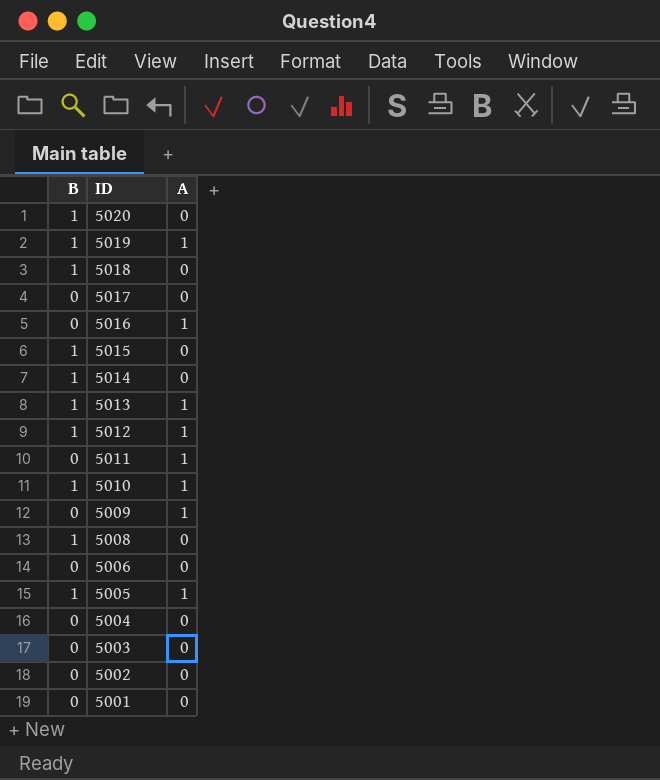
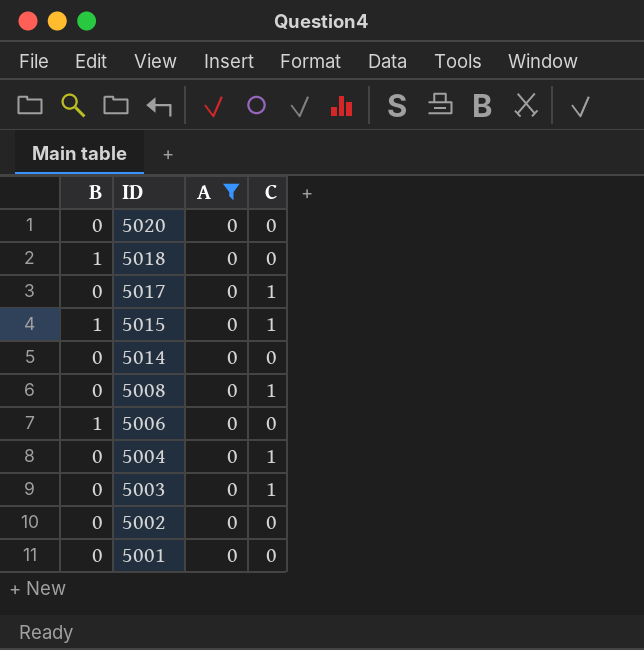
filter: none -> A = 0
column C | position: none -> 4
5020 | B: 1 -> 0
5014 | B: 1 -> 0
5008 | B: 1 -> 0
5006 | B: 0 -> 1

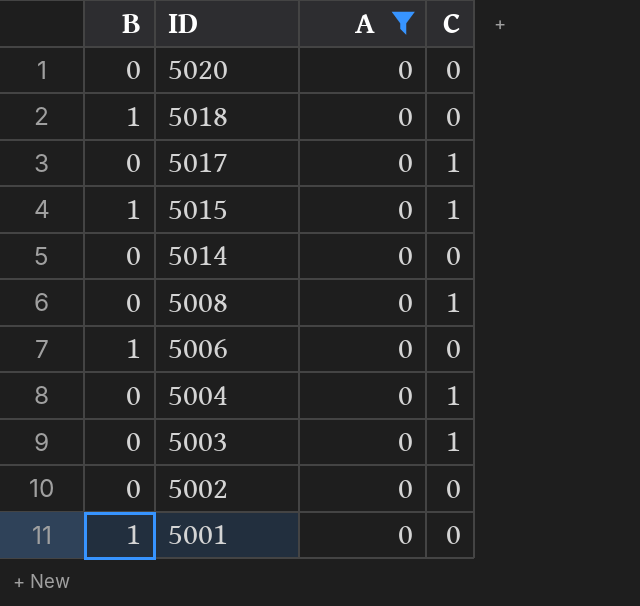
5001 | B: 0 -> 1

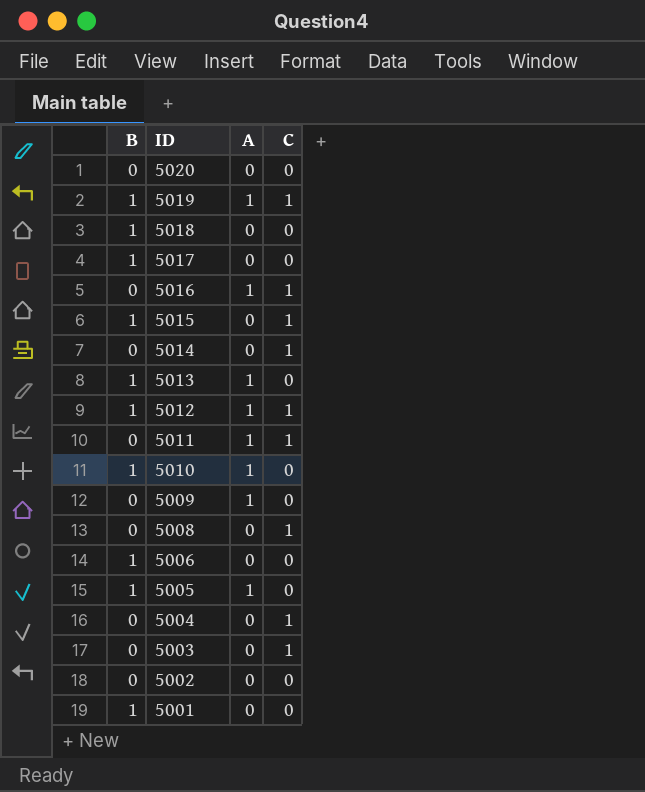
filter: A = 0 -> none
5017 | B: 0 -> 1
5017 | C: 1 -> 0
5014 | C: 0 -> 1

